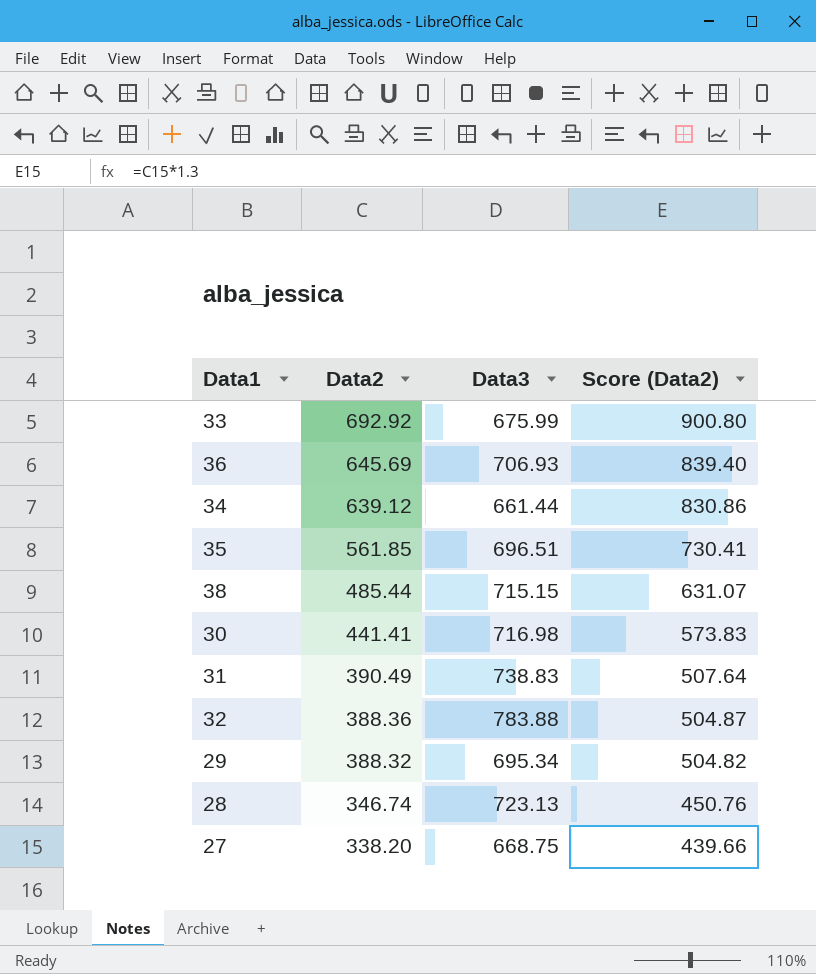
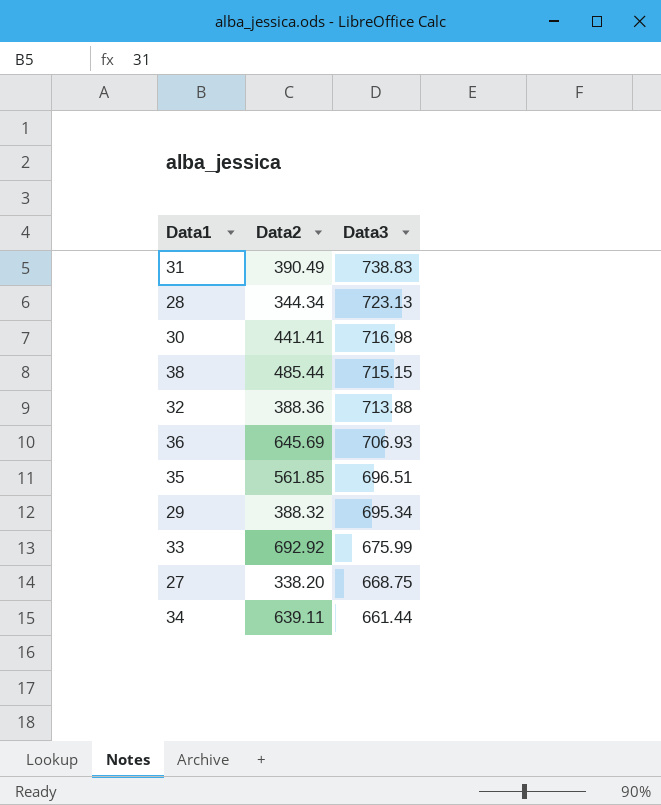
row order: Data2 descending -> Data3 descending
column Score (Data2) | formula: [Data2] * 1.3 -> none
28 | Data2: 346.74 -> 344.34
32 | Data3: 783.88 -> 713.88
34 | Data2: 639.12 -> 639.11

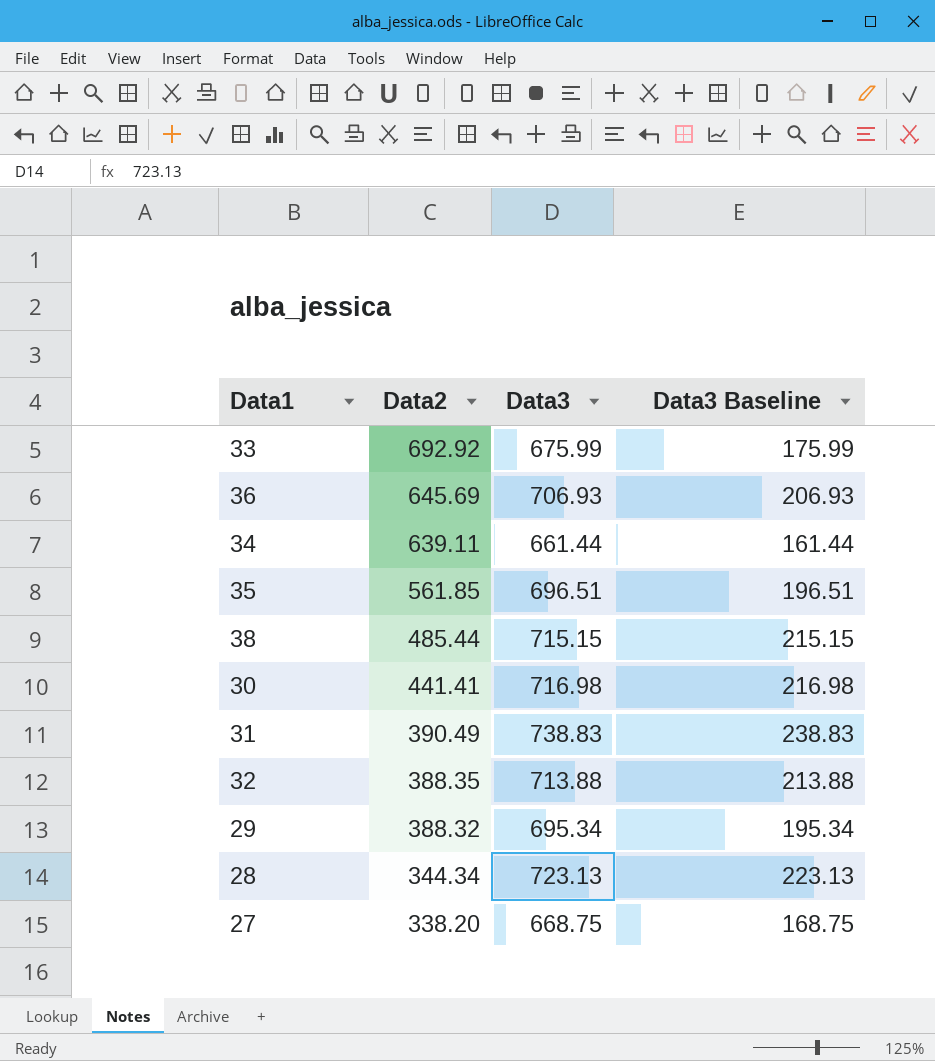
row order: Data3 descending -> Data2 descending
column Data3 Baseline | formula: none -> [Data3] - 500
32 | Data2: 388.36 -> 388.35

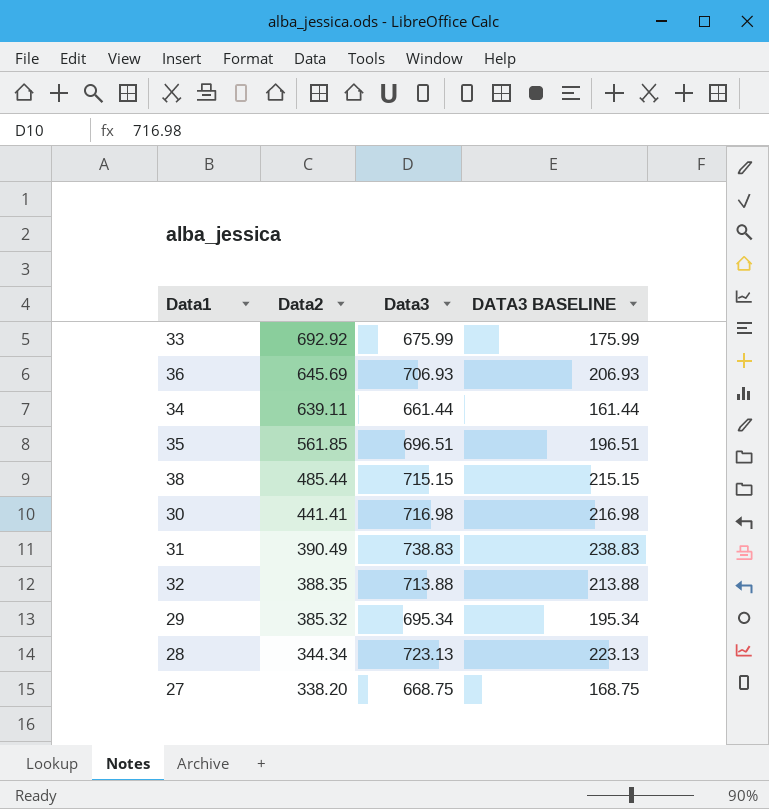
column name: Data3 Baseline -> DATA3 BASELINE
29 | Data2: 388.32 -> 385.32

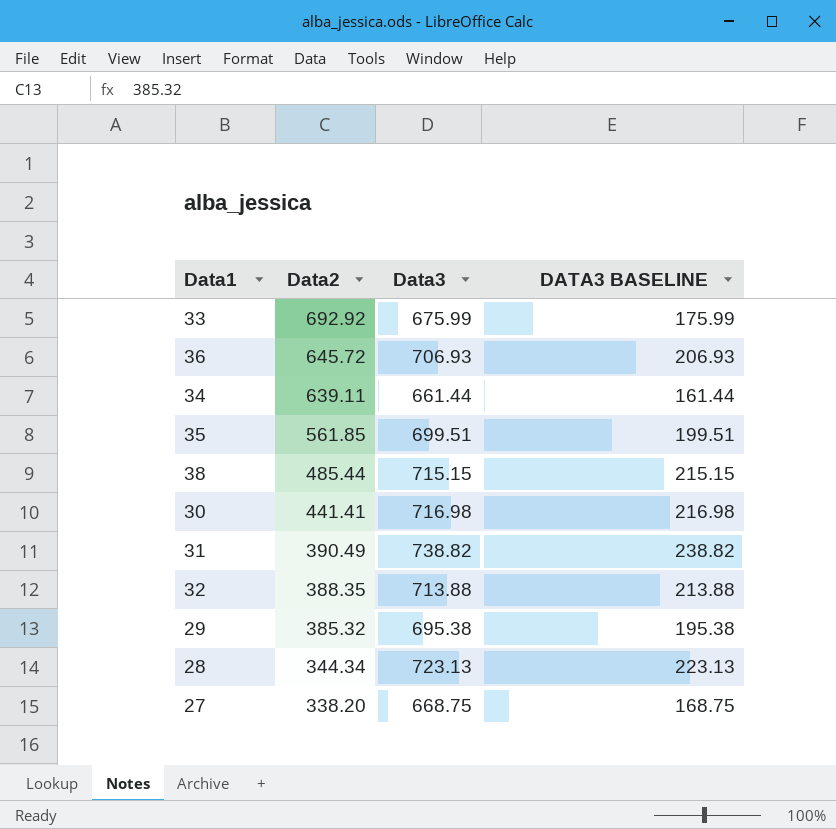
36 | Data2: 645.69 -> 645.72
35 | Data3: 696.51 -> 699.51
35 | DATA3 BASELINE: 196.51 -> 199.51
31 | Data3: 738.83 -> 738.82
31 | DATA3 BASELINE: 238.83 -> 238.82
29 | Data3: 695.34 -> 695.38
29 | DATA3 BASELINE: 195.34 -> 195.38

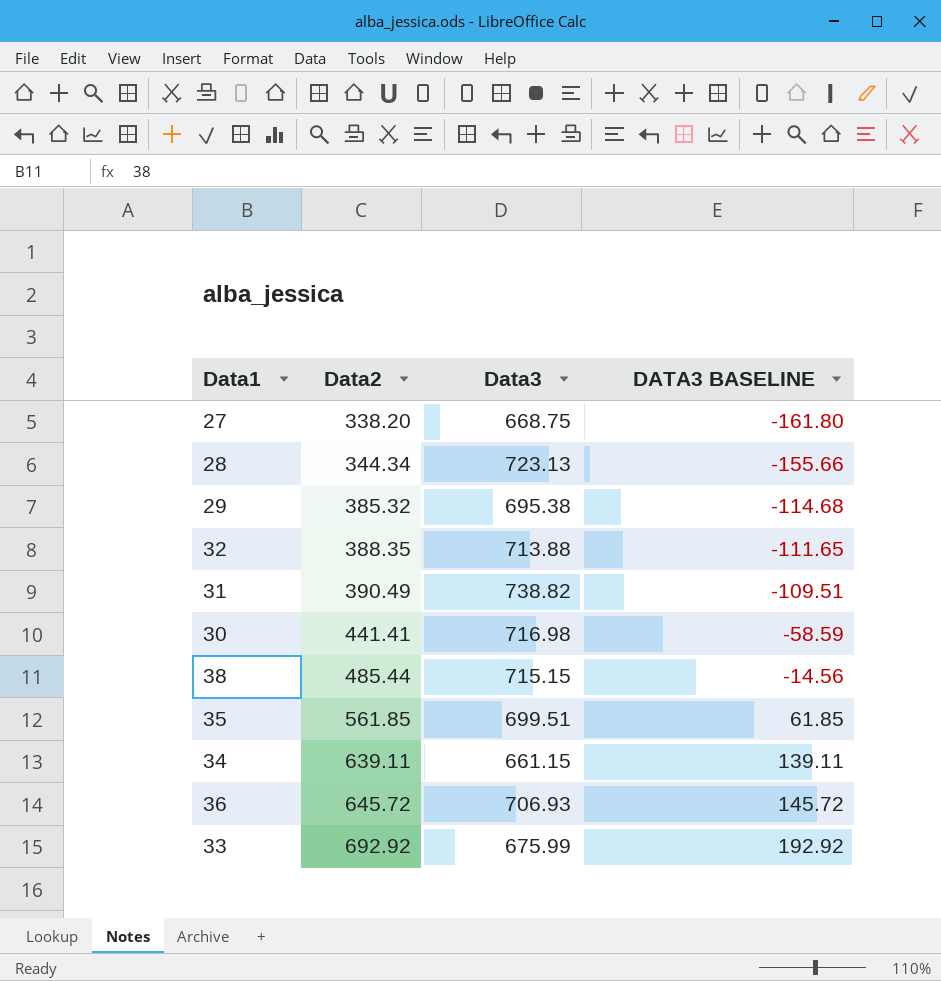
row order: Data2 descending -> Data2 ascending
column DATA3 BASELINE | formula: [Data3] - 500 -> [Data2] - 500
34 | Data3: 661.44 -> 661.15

